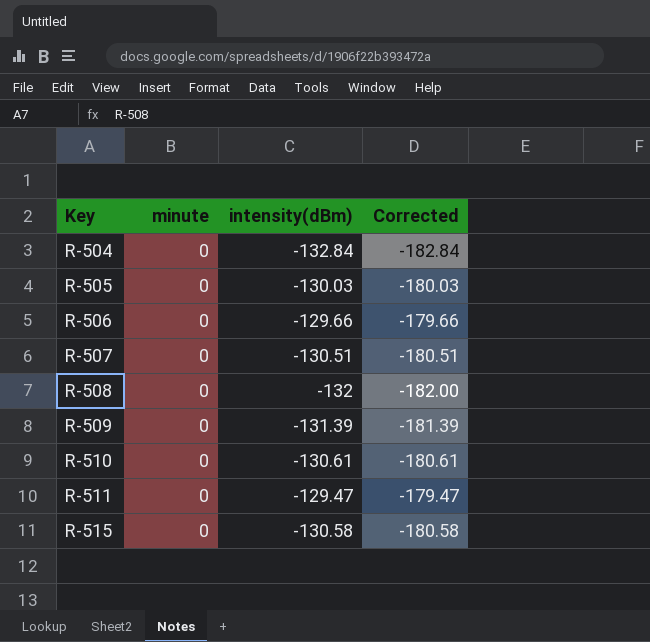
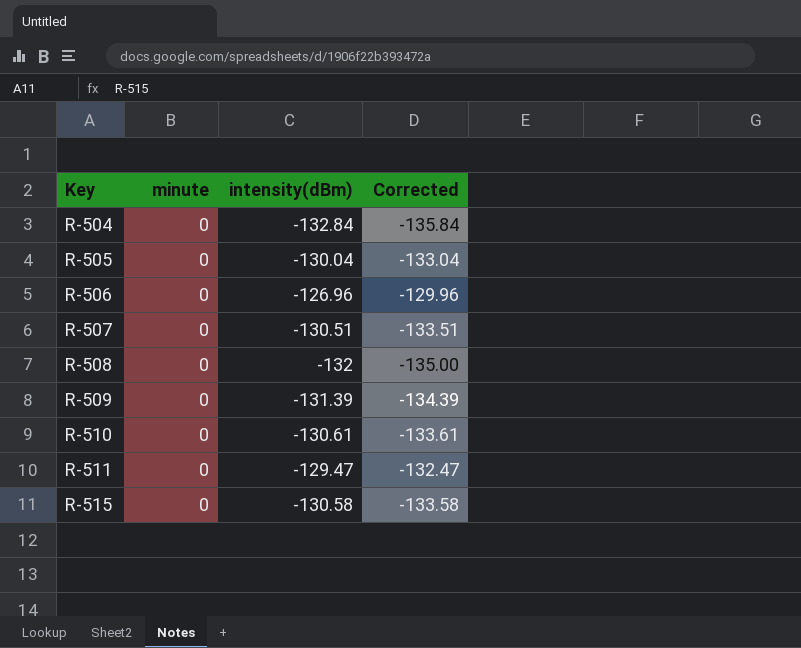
column Corrected | formula: [intensity(dBm)] - 50 -> [intensity(dBm)] - 3
R-505 | intensity(dBm): -130.03 -> -130.04
R-506 | intensity(dBm): -129.66 -> -126.96

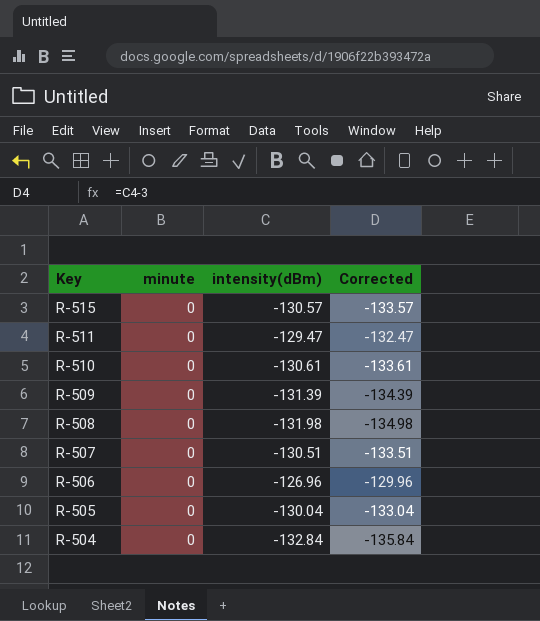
row order: Key ascending -> Key descending
R-515 | intensity(dBm): -130.58 -> -130.57
R-515 | Corrected: -133.58 -> -133.57
R-508 | intensity(dBm): -132 -> -131.98
R-508 | Corrected: -135.00 -> -134.98

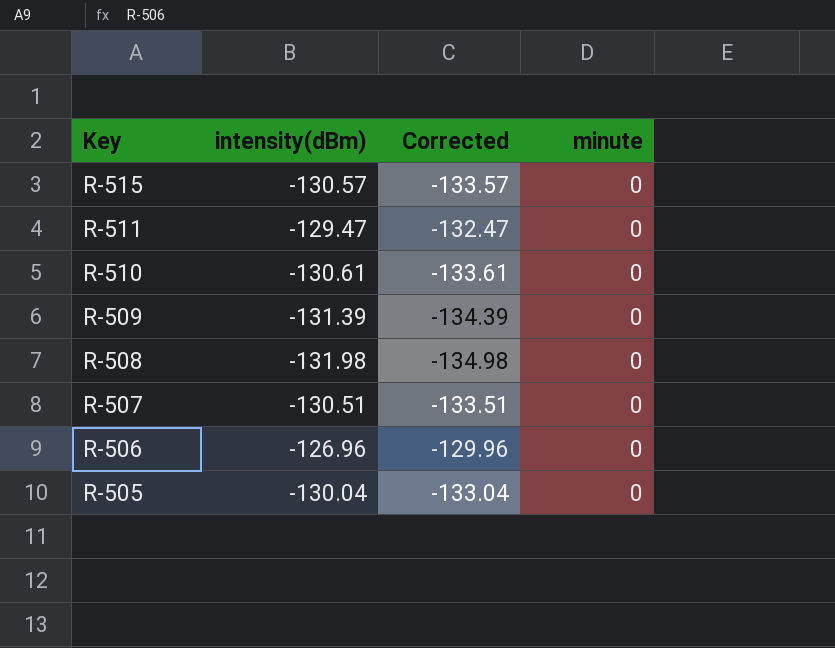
column minute | position: 2 -> 4
row R-504: 0 | -132.84 | -135.84 -> none

